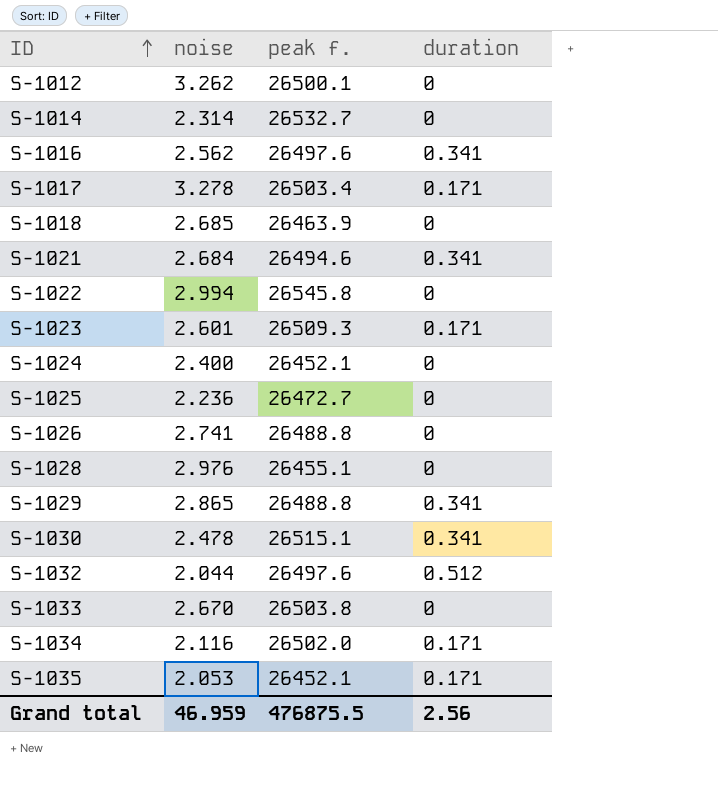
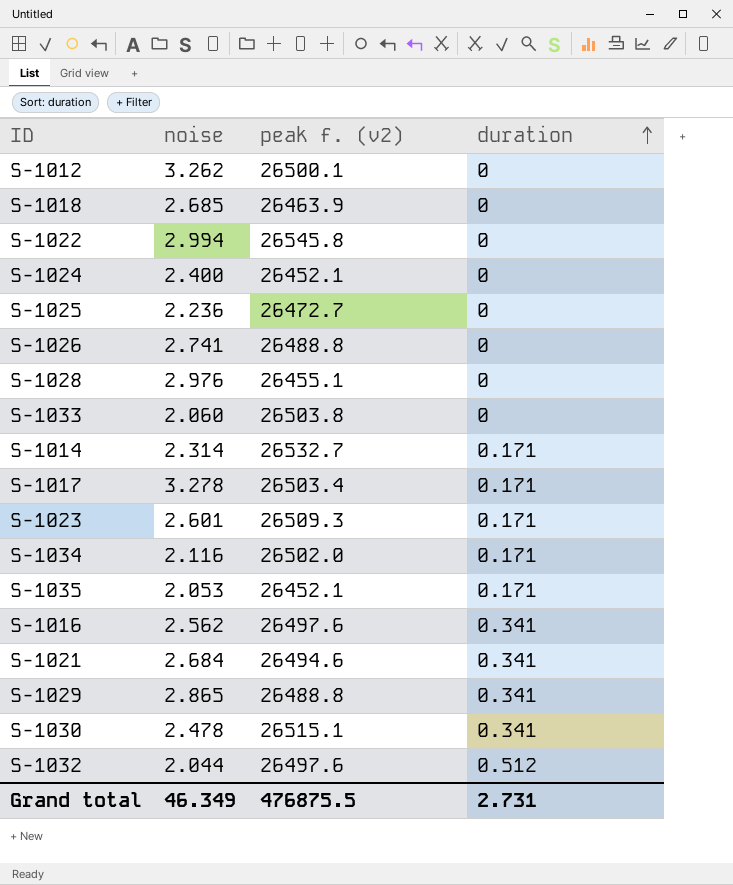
row order: ID ascending -> duration ascending
column name: peak f. -> peak f. (v2)
S-1033 | noise: 2.670 -> 2.060
S-1014 | duration: 0 -> 0.171
Grand total | noise: 46.959 -> 46.349
Grand total | duration: 2.56 -> 2.731

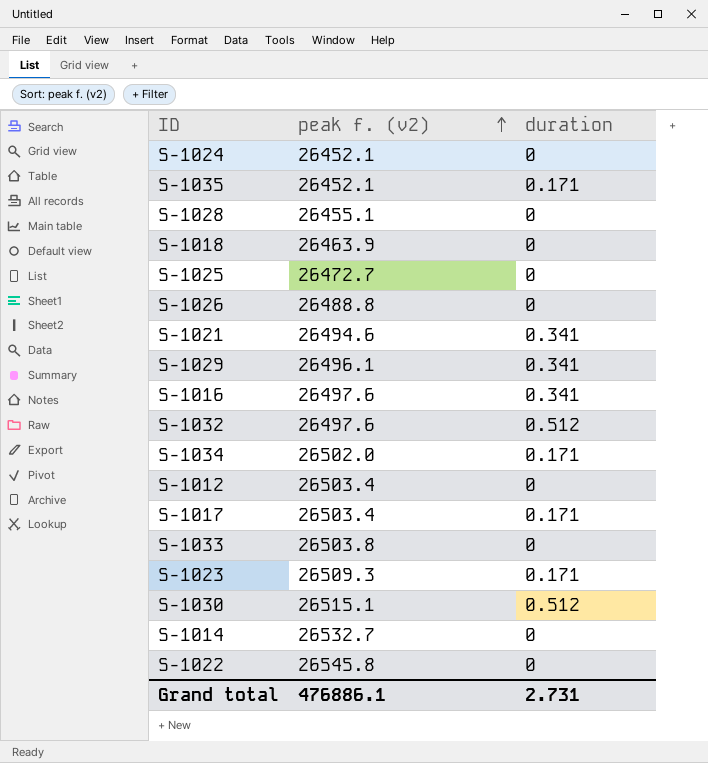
row order: duration ascending -> peak f. (v2) ascending
column noise | position: 2 -> none
S-1029 | peak f. (v2): 26488.8 -> 26496.1
S-1012 | peak f. (v2): 26500.1 -> 26503.4
S-1030 | duration: 0.341 -> 0.512
S-1014 | duration: 0.171 -> 0
Grand total | peak f. (v2): 476875.5 -> 476886.1

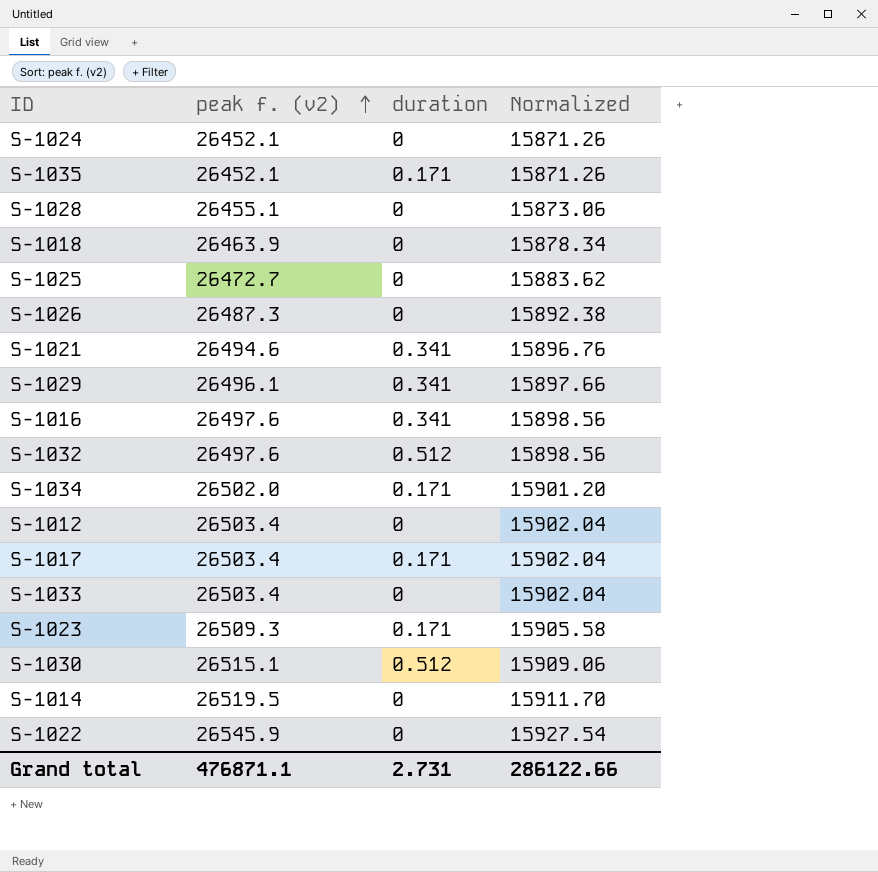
column Normalized | formula: none -> [peak f. (v2)] * 0.6
S-1026 | peak f. (v2): 26488.8 -> 26487.3
S-1033 | peak f. (v2): 26503.8 -> 26503.4
S-1014 | peak f. (v2): 26532.7 -> 26519.5
S-1022 | peak f. (v2): 26545.8 -> 26545.9
Grand total | peak f. (v2): 476886.1 -> 476871.1

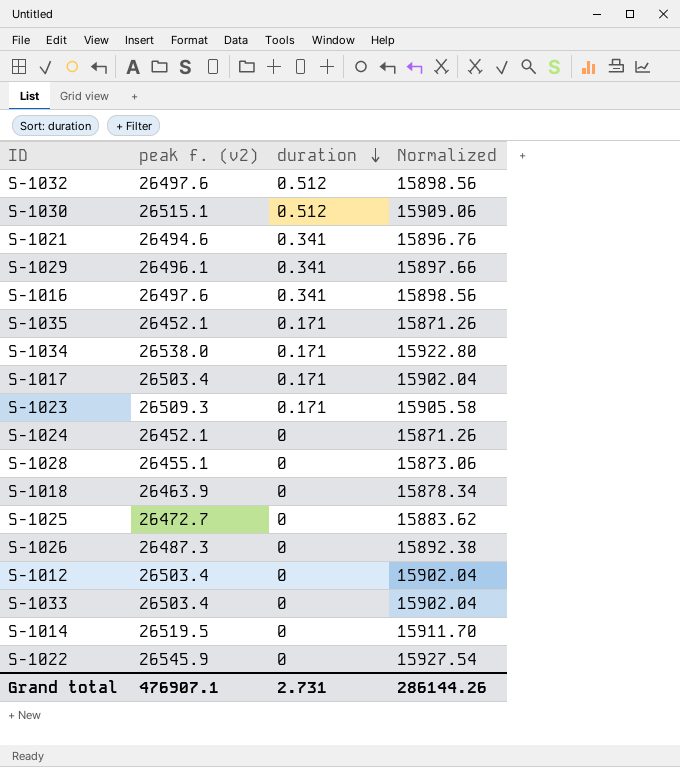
row order: peak f. (v2) ascending -> duration descending
S-1034 | peak f. (v2): 26502.0 -> 26538.0
S-1034 | Normalized: 15901.20 -> 15922.80
Grand total | peak f. (v2): 476871.1 -> 476907.1
Grand total | Normalized: 286122.66 -> 286144.26

